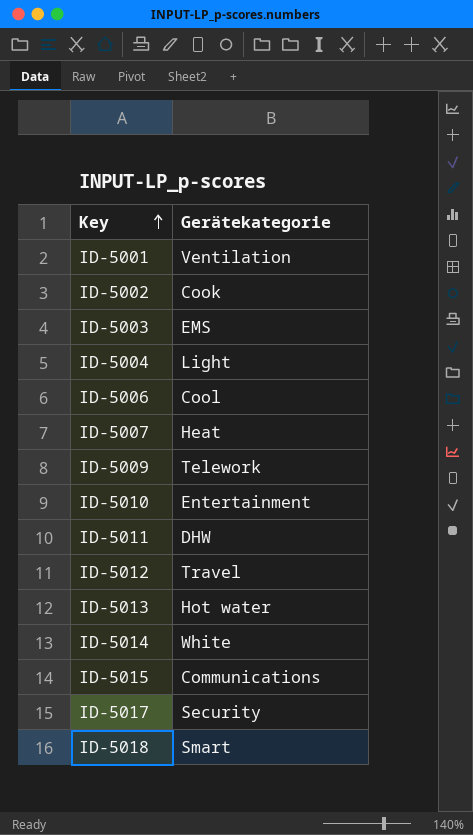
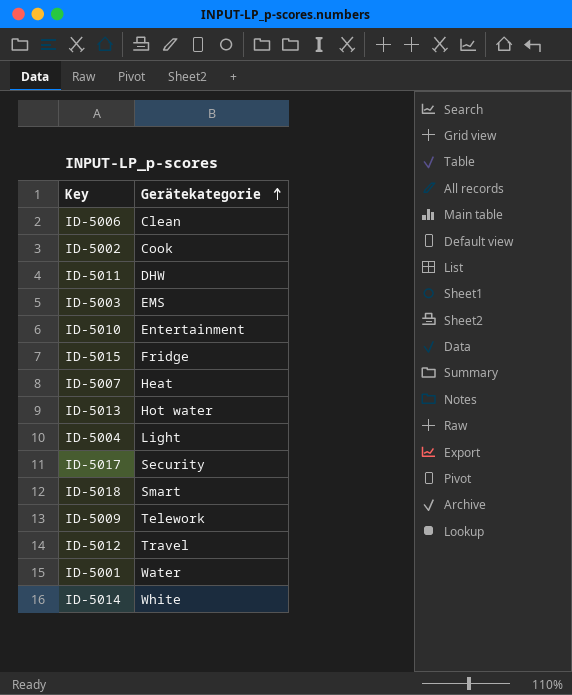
row order: Key ascending -> Gerätekategorie ascending
ID-5006 | Gerätekategorie: Cool -> Clean
ID-5015 | Gerätekategorie: Communications -> Fridge
ID-5001 | Gerätekategorie: Ventilation -> Water

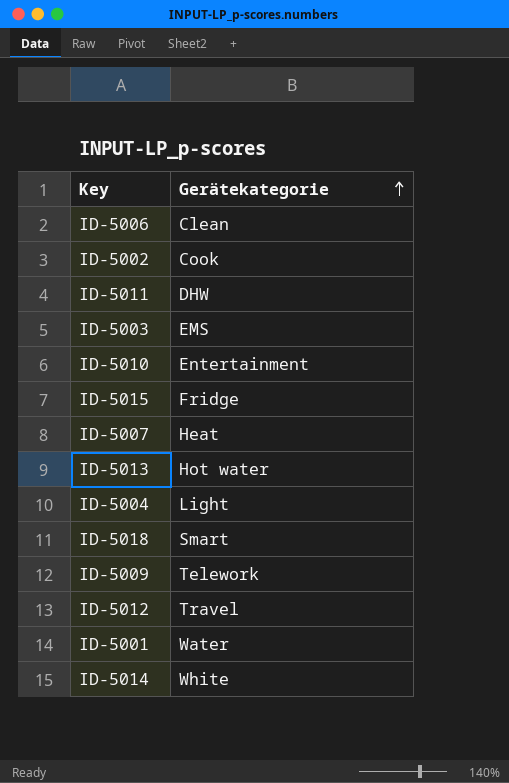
row ID-5017: Security -> none

